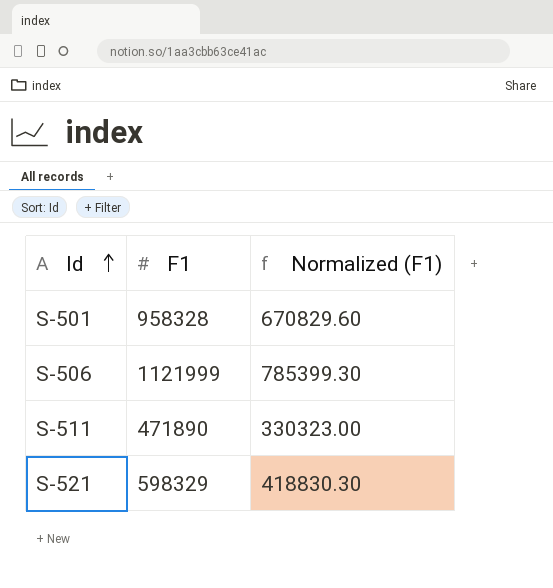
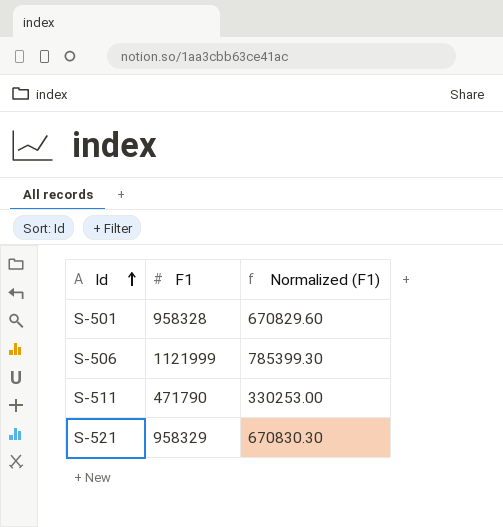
S-511 | F1: 471890 -> 471790
S-511 | Normalized (F1): 330323.00 -> 330253.00
S-521 | F1: 598329 -> 958329
S-521 | Normalized (F1): 418830.30 -> 670830.30

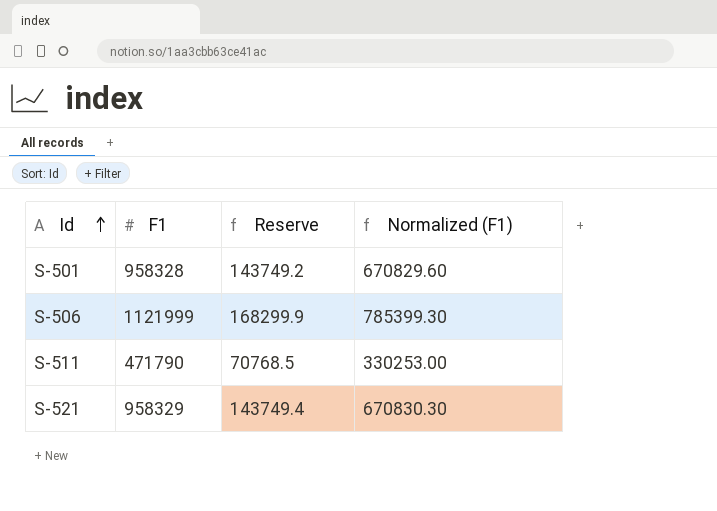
column Reserve | formula: none -> [F1] * 0.15

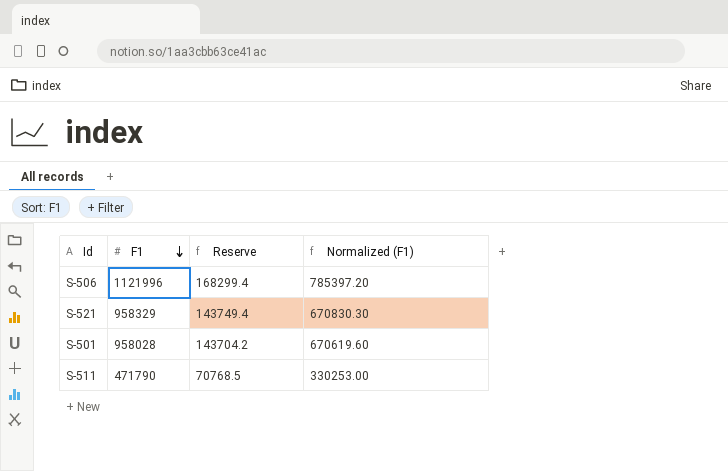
row order: Id ascending -> F1 descending
S-506 | F1: 1121999 -> 1121996
S-506 | Reserve: 168299.9 -> 168299.4
S-506 | Normalized (F1): 785399.30 -> 785397.20
S-501 | F1: 958328 -> 958028
S-501 | Reserve: 143749.2 -> 143704.2
S-501 | Normalized (F1): 670829.60 -> 670619.60

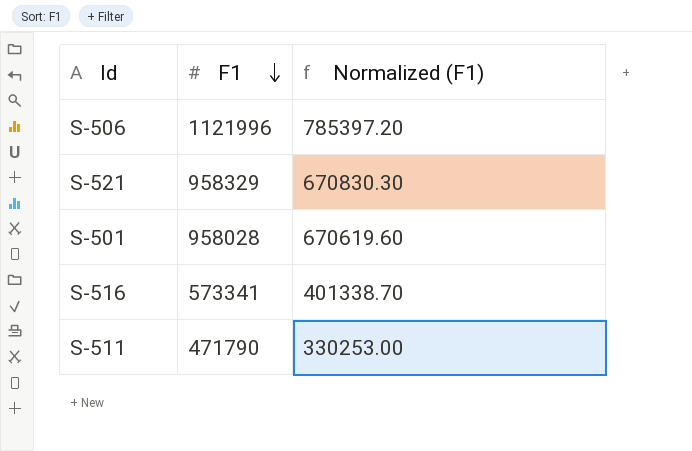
column Reserve | formula: [F1] * 0.15 -> none
row S-516: none -> 573341 | 401338.70

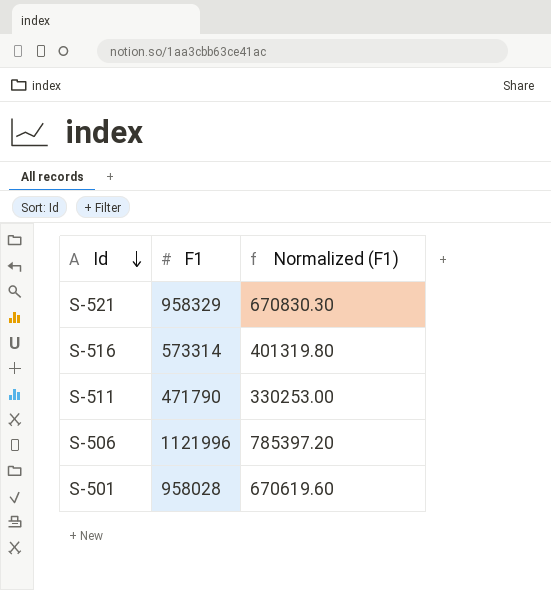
row order: F1 descending -> Id descending
S-516 | F1: 573341 -> 573314
S-516 | Normalized (F1): 401338.70 -> 401319.80

